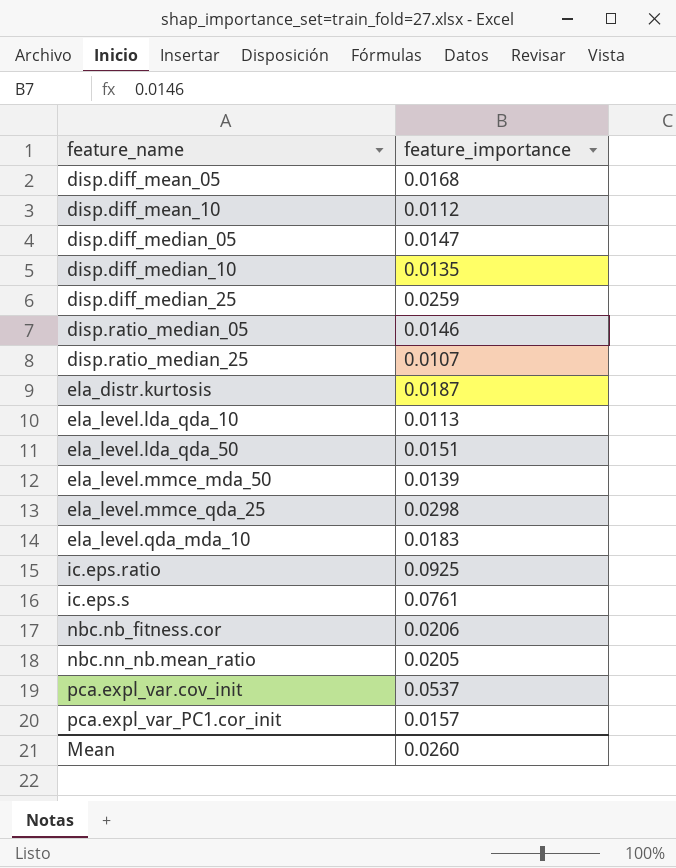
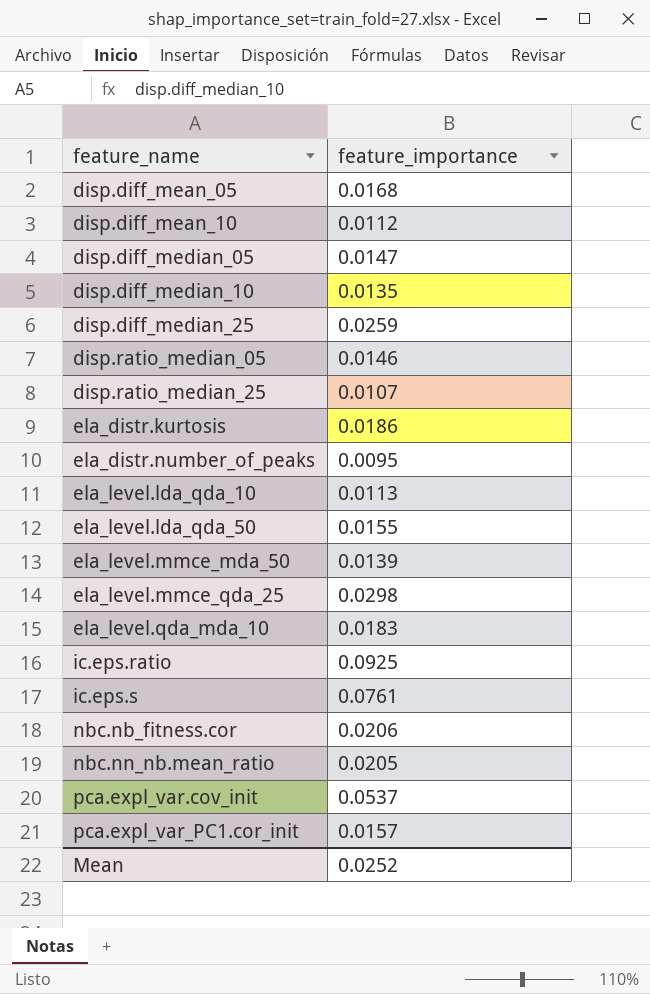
ela_distr.kurtosis | feature_importance: 0.0187 -> 0.0186
row ela_distr.number_of_peaks: none -> 0.0095
ela_level.lda_qda_50 | feature_importance: 0.0151 -> 0.0155
Mean | feature_importance: 0.0260 -> 0.0252

